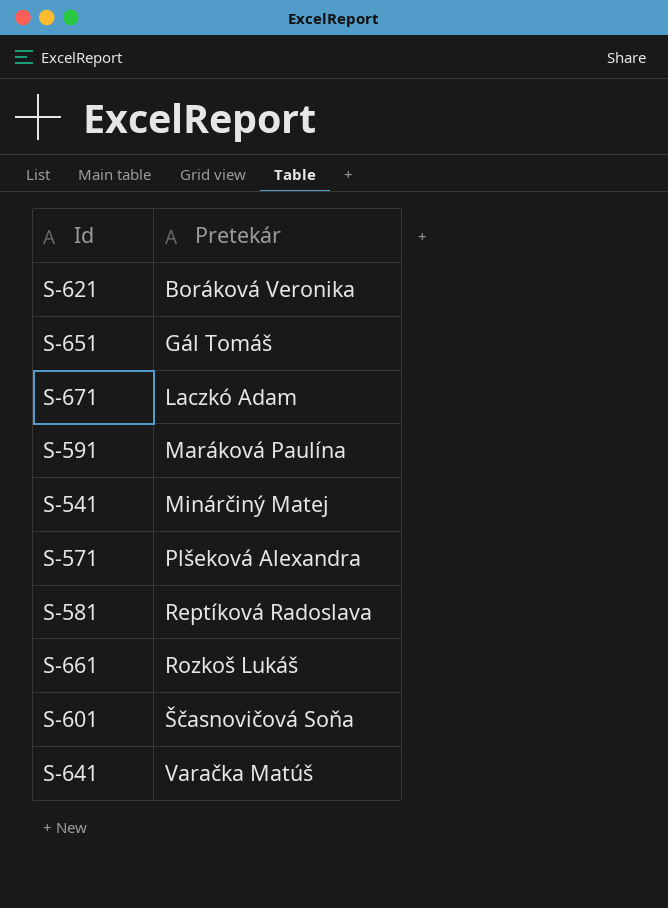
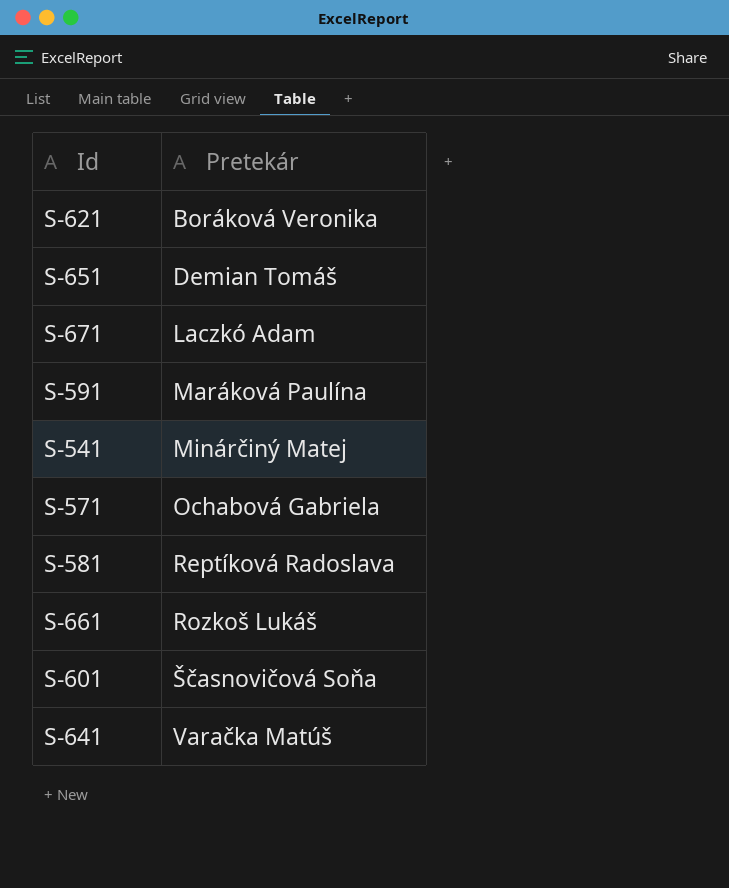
S-651 | Pretekár: Gál Tomáš -> Demian Tomáš
S-571 | Pretekár: Plšeková Alexandra -> Ochabová Gabriela

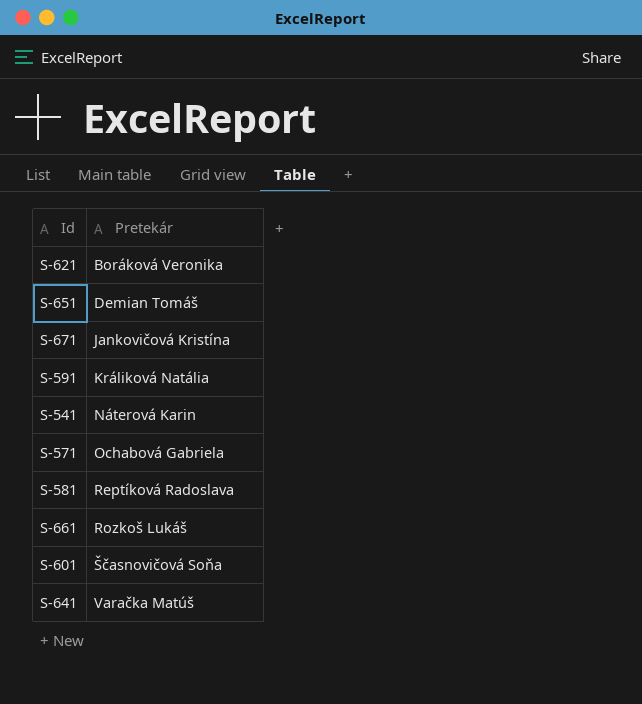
S-671 | Pretekár: Laczkó Adam -> Jankovičová Kristína
S-591 | Pretekár: Maráková Paulína -> Králiková Natália
S-541 | Pretekár: Minárčiný Matej -> Náterová Karin

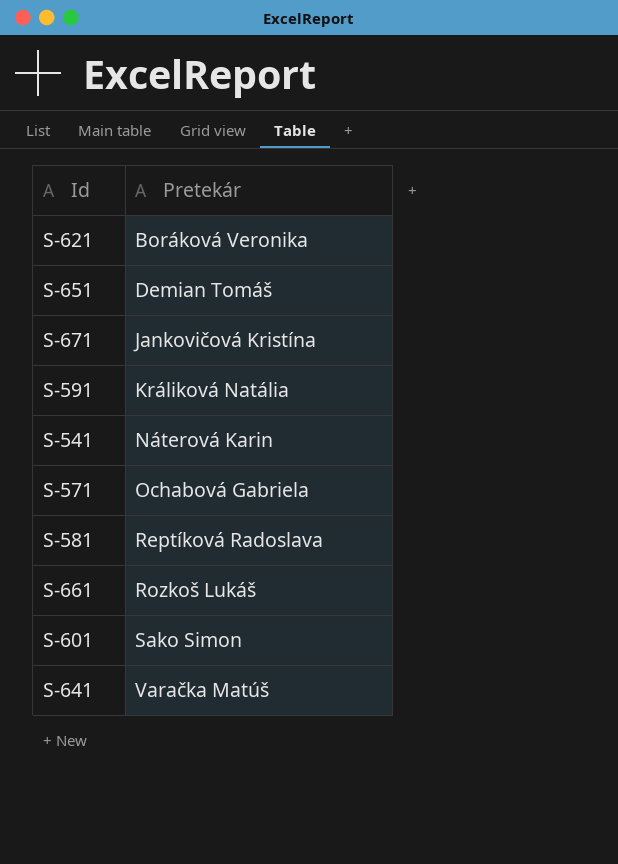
S-601 | Pretekár: Ščasnovičová Soňa -> Sako Simon

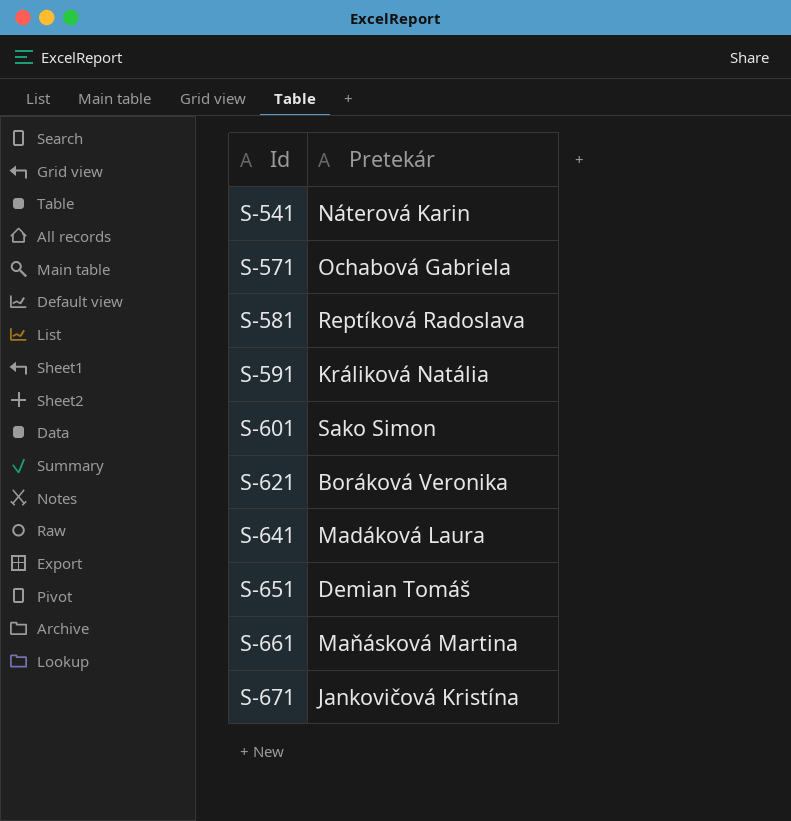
row order: Pretekár ascending -> Id ascending
S-641 | Pretekár: Varačka Matúš -> Madáková Laura
S-661 | Pretekár: Rozkoš Lukáš -> Maňásková Martina

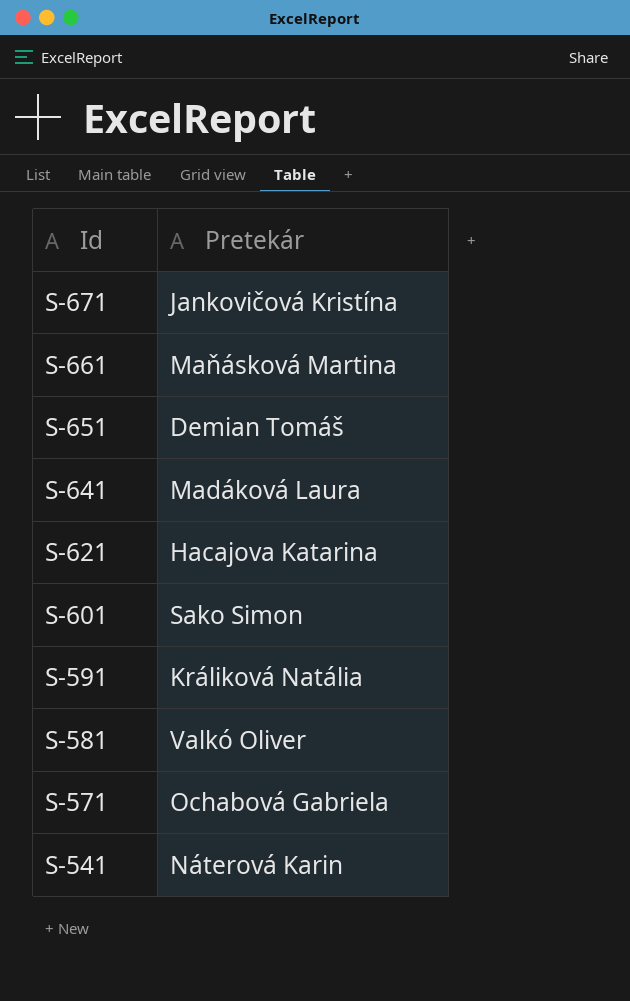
row order: Id ascending -> Id descending
S-621 | Pretekár: Boráková Veronika -> Hacajova Katarina
S-581 | Pretekár: Reptíková Radoslava -> Valkó Oliver

